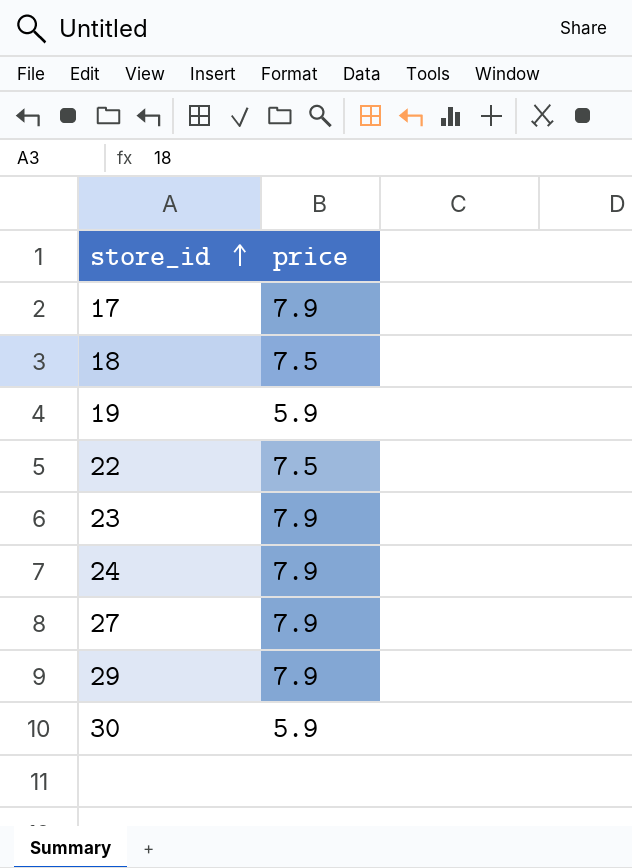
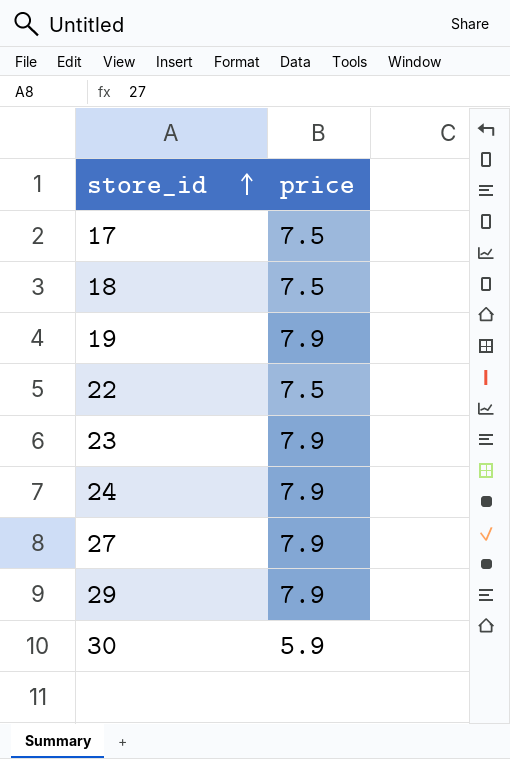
17 | price: 7.9 -> 7.5
19 | price: 5.9 -> 7.9

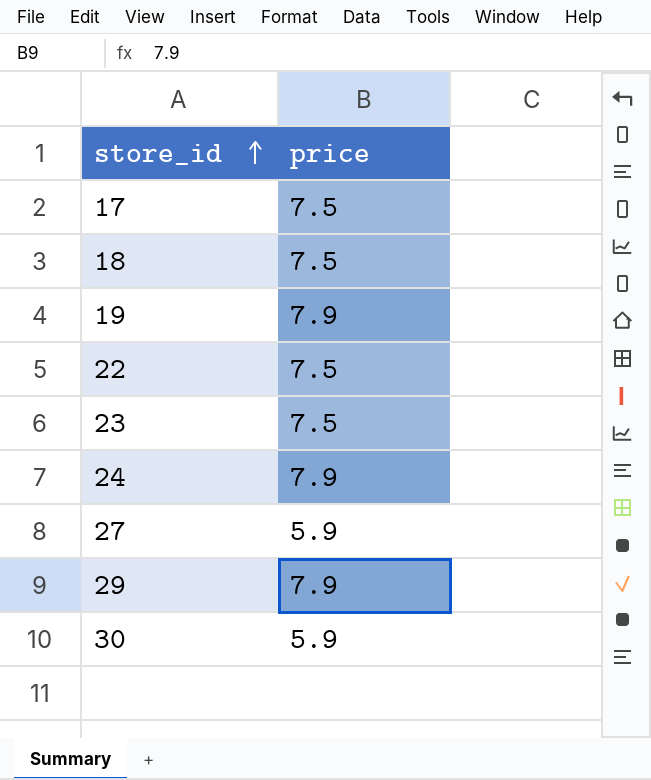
23 | price: 7.9 -> 7.5
27 | price: 7.9 -> 5.9

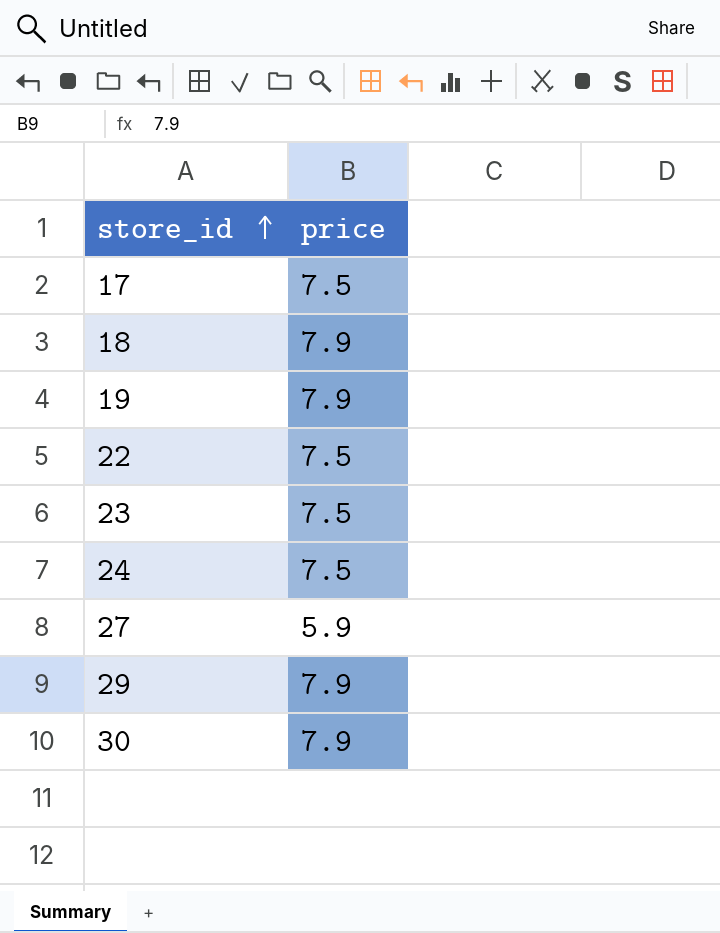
18 | price: 7.5 -> 7.9
24 | price: 7.9 -> 7.5
30 | price: 5.9 -> 7.9

